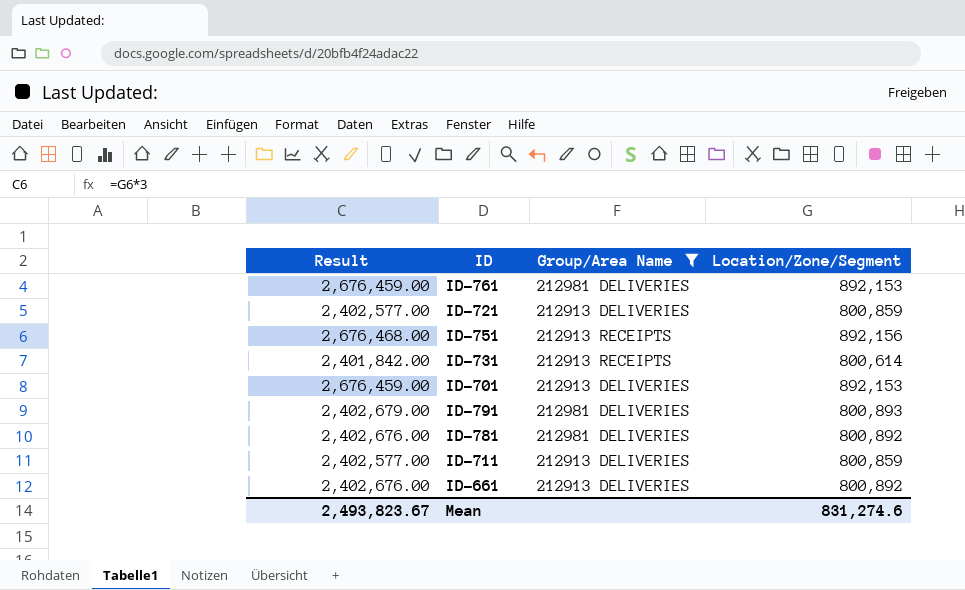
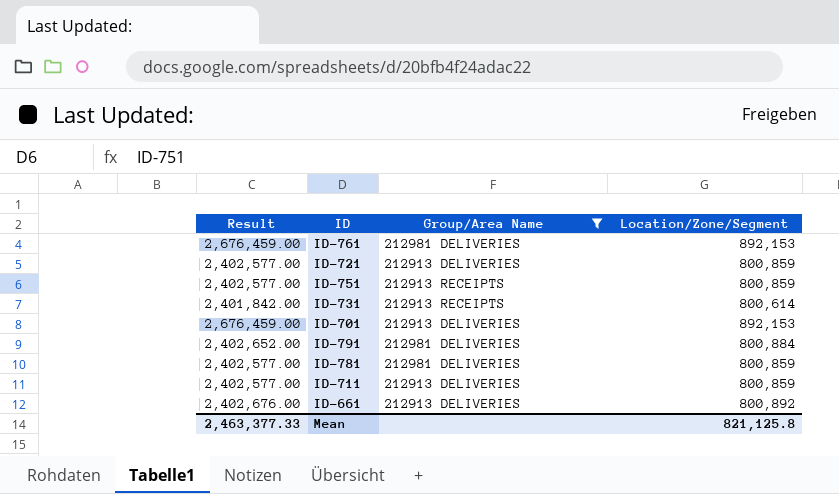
ID-751 | Result: 2,676,468.00 -> 2,402,577.00
ID-751 | Location/Zone/Segment: 892,156 -> 800,859
ID-791 | Result: 2,402,679.00 -> 2,402,652.00
ID-791 | Location/Zone/Segment: 800,893 -> 800,884
ID-781 | Result: 2,402,676.00 -> 2,402,577.00
ID-781 | Location/Zone/Segment: 800,892 -> 800,859
Mean | Result: 2,493,823.67 -> 2,463,377.33
Mean | Location/Zone/Segment: 831,274.6 -> 821,125.8

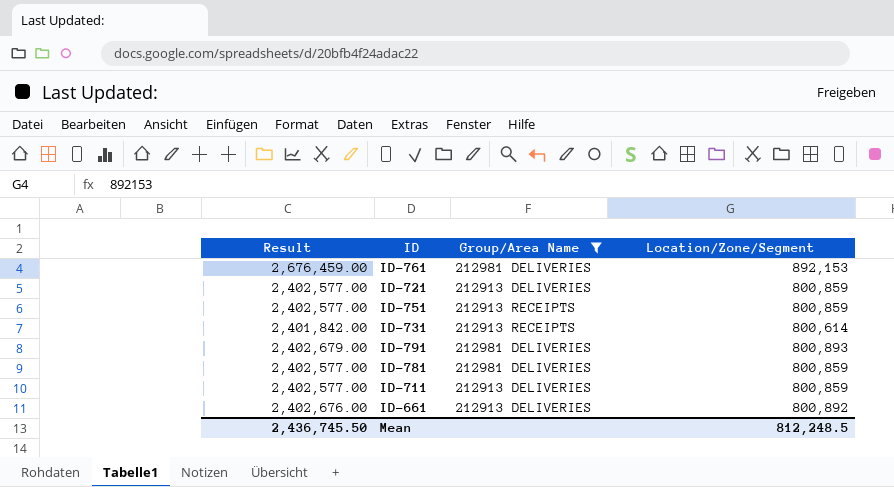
row ID-701: 2,676,459.00 | 212913 DELIVERIES | 892,153 -> none
ID-791 | Result: 2,402,652.00 -> 2,402,679.00
ID-791 | Location/Zone/Segment: 800,884 -> 800,893
Mean | Result: 2,463,377.33 -> 2,436,745.50
Mean | Location/Zone/Segment: 821,125.8 -> 812,248.5

